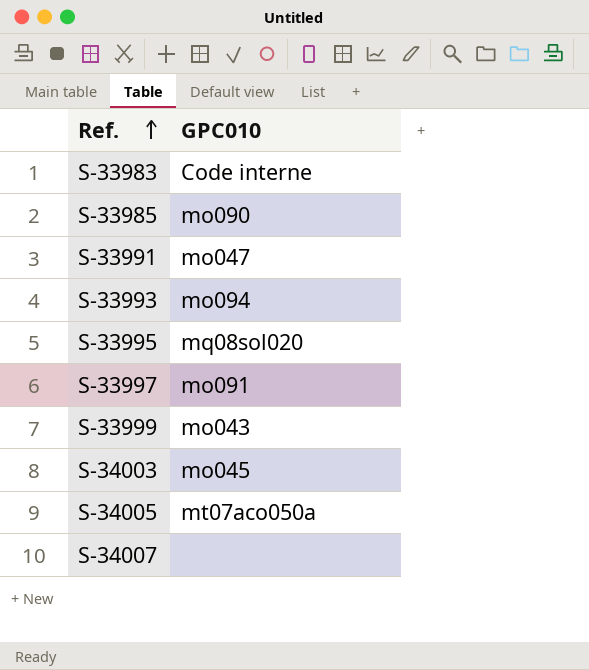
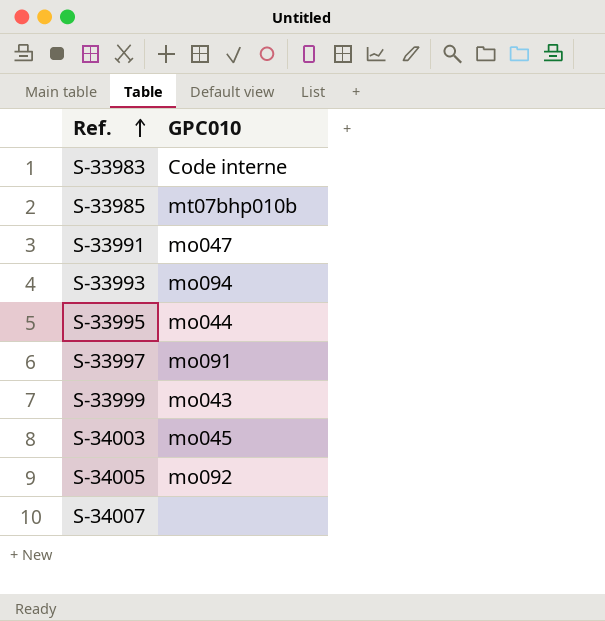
S-33985 | GPC010: mo090 -> mt07bhp010b
S-33995 | GPC010: mq08sol020 -> mo044
S-34005 | GPC010: mt07aco050a -> mo092

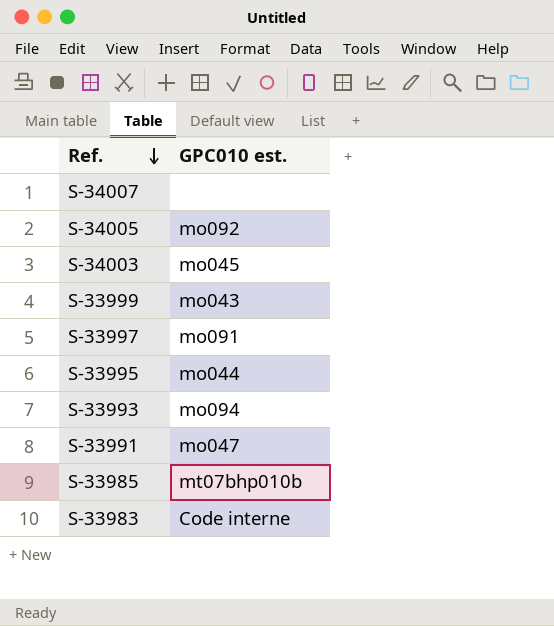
row order: Ref. ascending -> Ref. descending
column name: GPC010 -> GPC010 est.

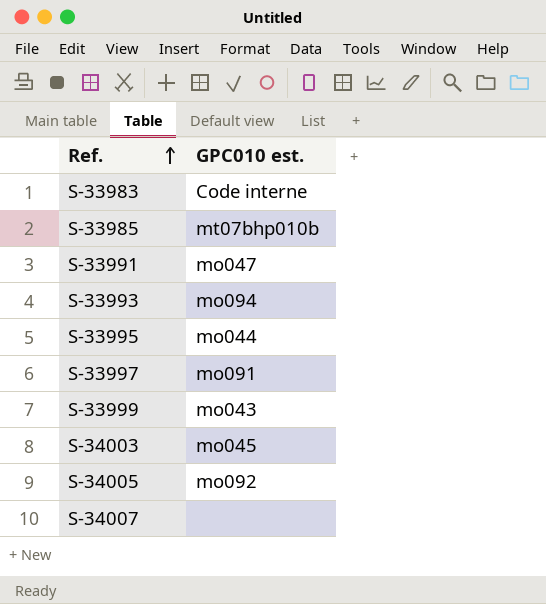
row order: Ref. descending -> Ref. ascending

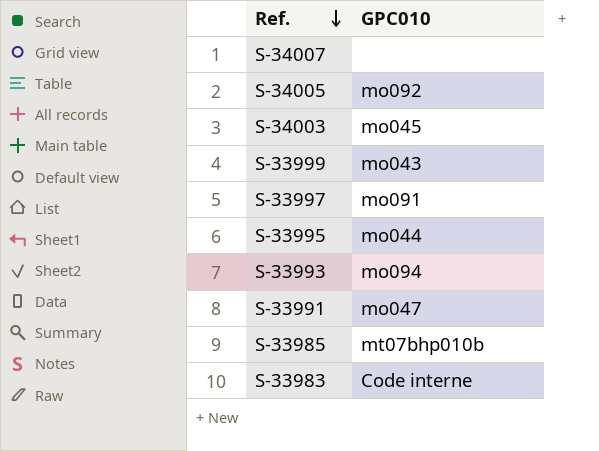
row order: Ref. ascending -> Ref. descending
column name: GPC010 est. -> GPC010

